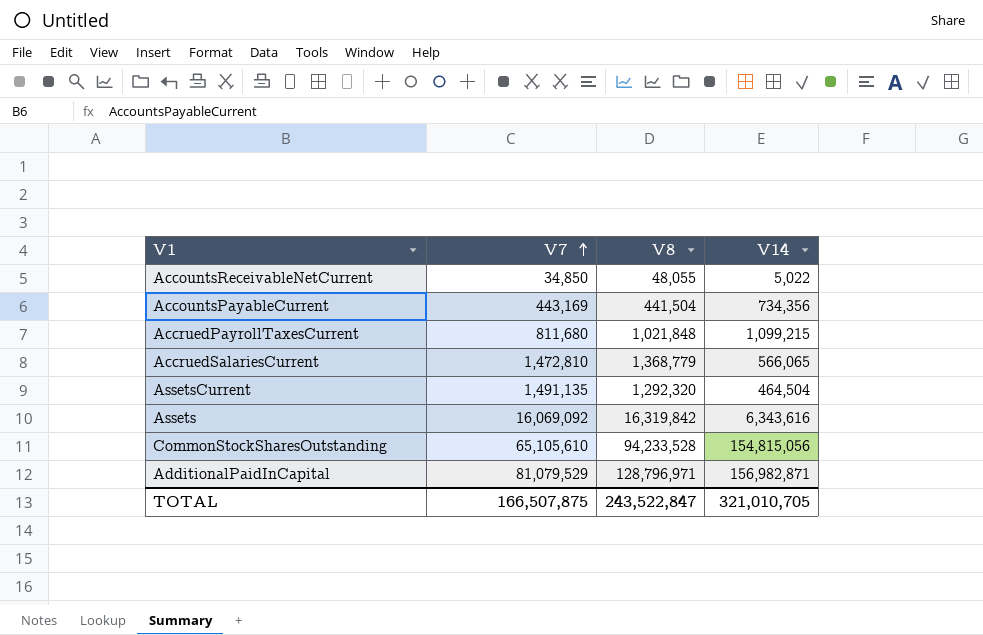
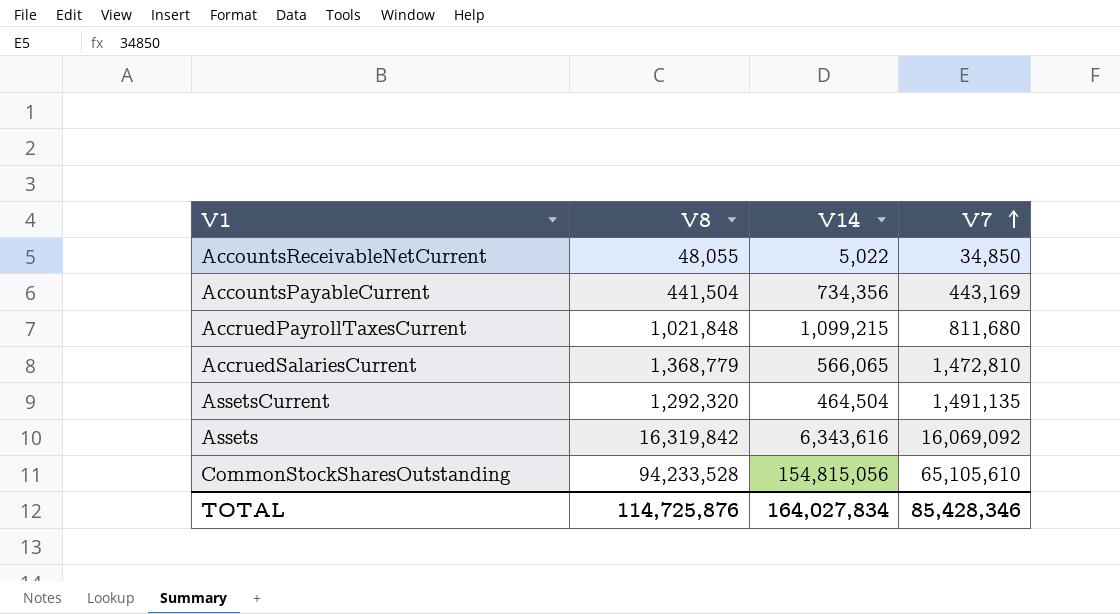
column V7 | position: 2 -> 4
row AdditionalPaidInCapital: 81,079,529 | 128,796,971 | 156,982,871 -> none
TOTAL | V8: 243,522,847 -> 114,725,876
TOTAL | V14: 321,010,705 -> 164,027,834
TOTAL | V7: 166,507,875 -> 85,428,346

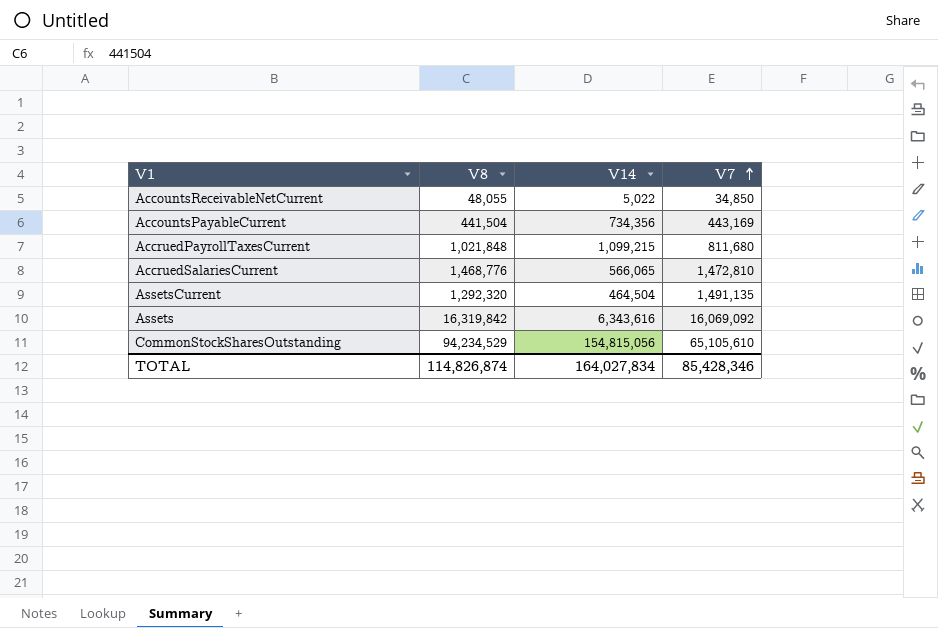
AccruedSalariesCurrent | V8: 1,368,779 -> 1,468,776
CommonStockSharesOutstanding | V8: 94,233,528 -> 94,234,529
TOTAL | V8: 114,725,876 -> 114,826,874

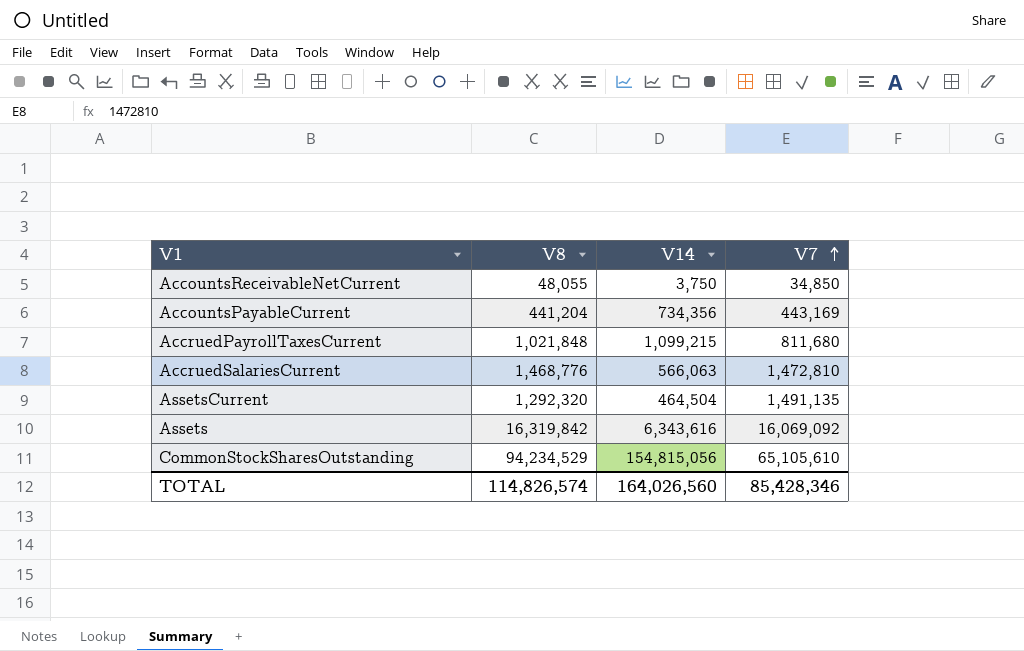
AccountsReceivableNetCurrent | V14: 5,022 -> 3,750
AccountsPayableCurrent | V8: 441,504 -> 441,204
AccruedSalariesCurrent | V14: 566,065 -> 566,063
TOTAL | V8: 114,826,874 -> 114,826,574
TOTAL | V14: 164,027,834 -> 164,026,560

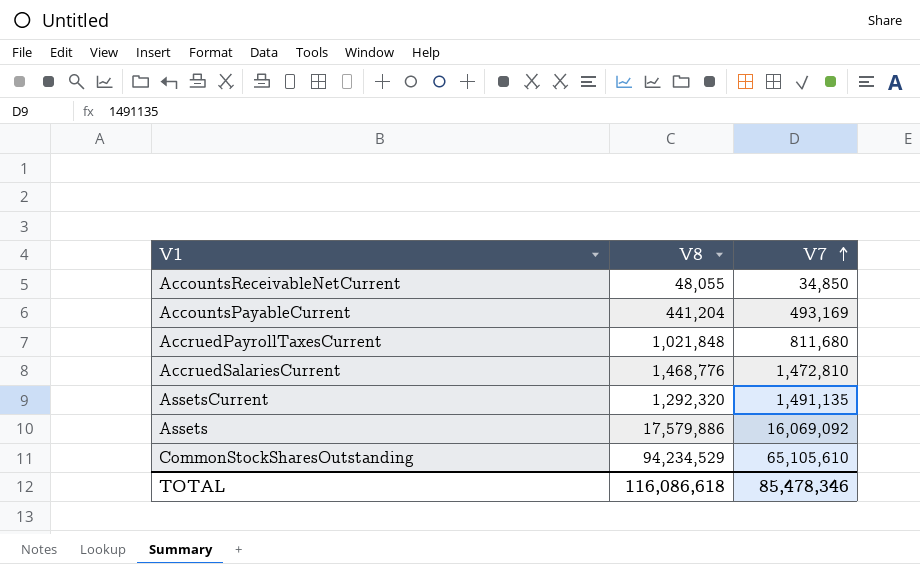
column V14 | position: 3 -> none
AccountsPayableCurrent | V7: 443,169 -> 493,169
Assets | V8: 16,319,842 -> 17,579,886
TOTAL | V8: 114,826,574 -> 116,086,618
TOTAL | V7: 85,428,346 -> 85,478,346

